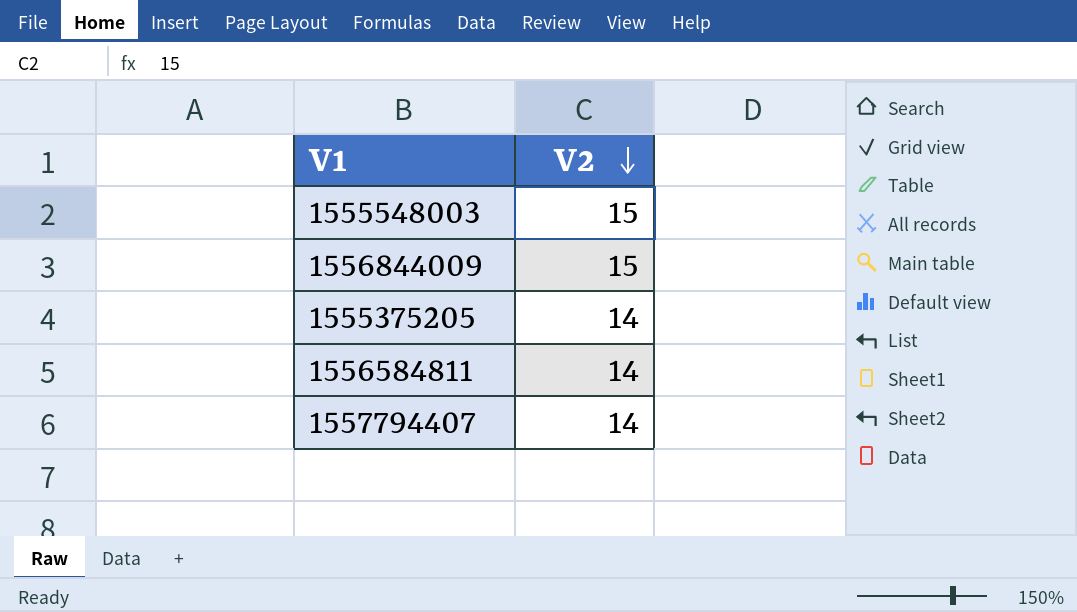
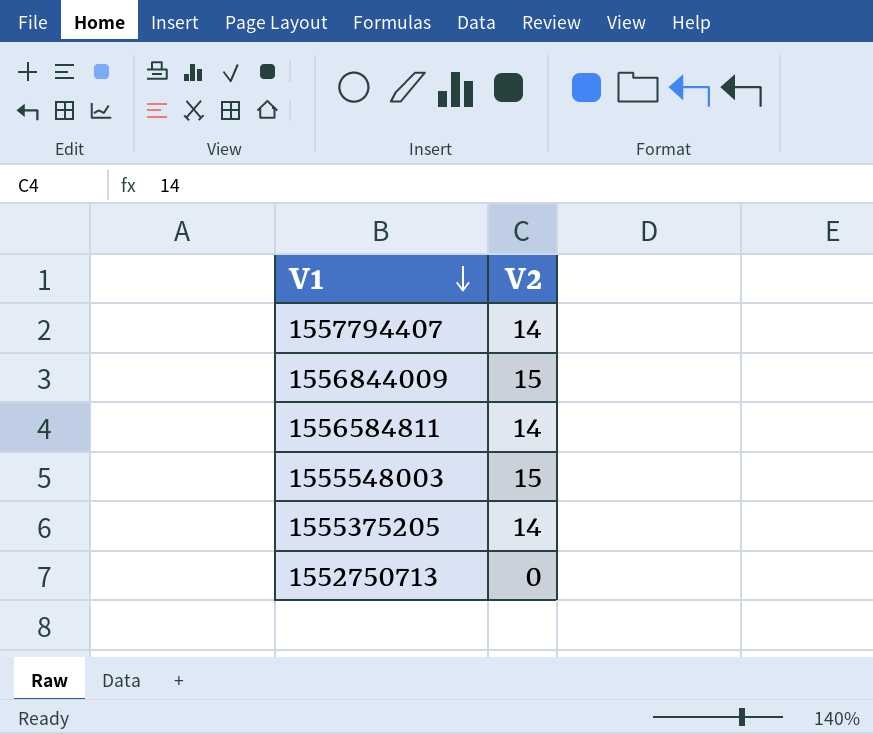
row order: V2 descending -> V1 descending
row 1552750713: none -> 0

